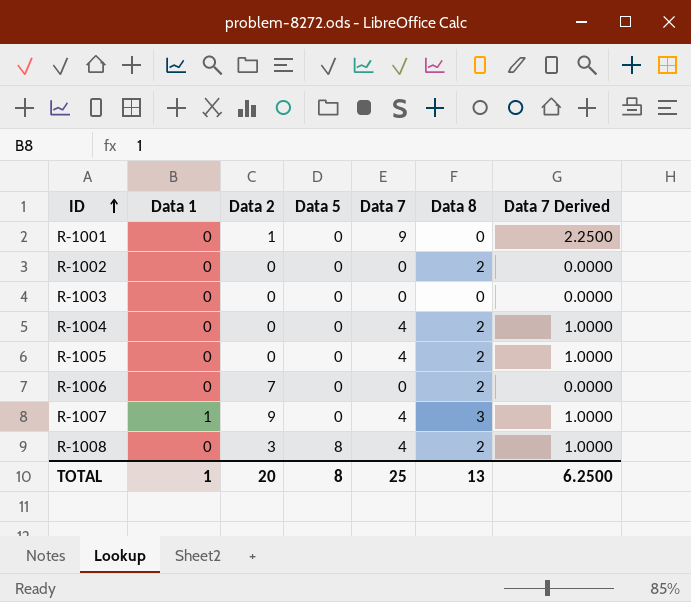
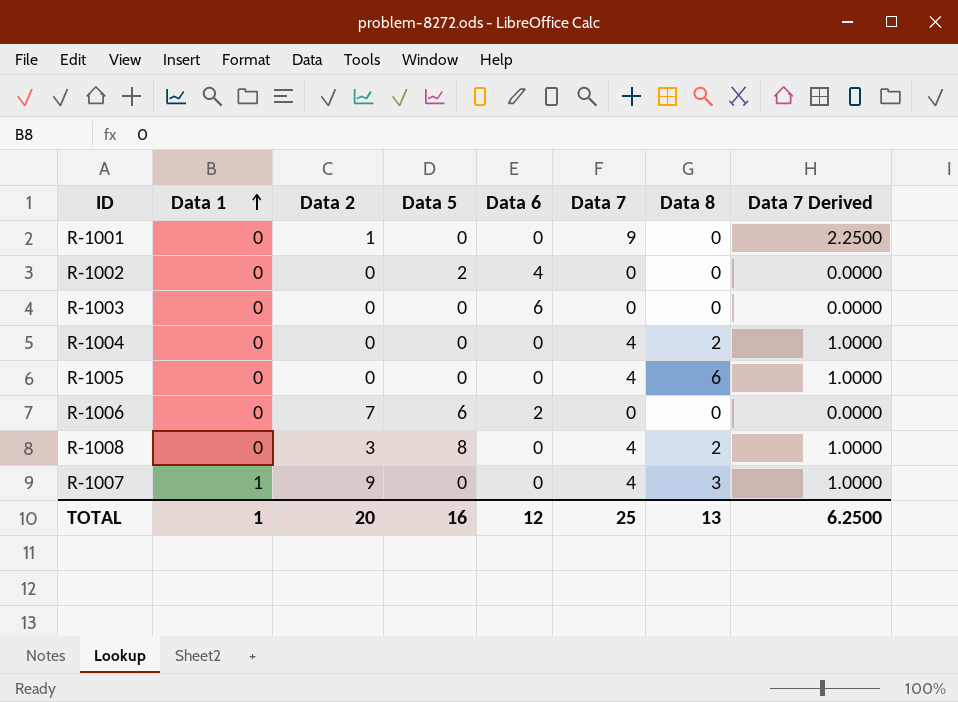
row order: ID ascending -> Data 1 ascending
column Data 6 | position: none -> 5
R-1002 | Data 5: 0 -> 2
R-1002 | Data 8: 2 -> 0
R-1005 | Data 8: 2 -> 6
R-1006 | Data 5: 0 -> 6
R-1006 | Data 8: 2 -> 0
TOTAL | Data 5: 8 -> 16

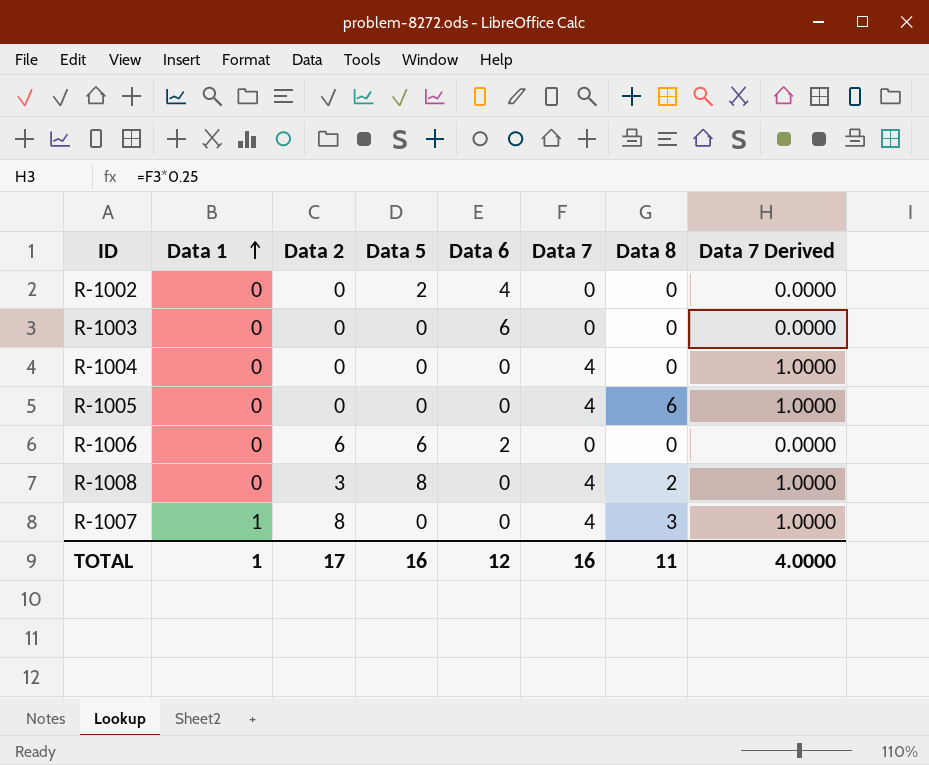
row R-1001: 0 | 1 | 0 | 0 | 9 | 0 | 2.2500 -> none
R-1004 | Data 8: 2 -> 0
R-1006 | Data 2: 7 -> 6
R-1007 | Data 2: 9 -> 8
TOTAL | Data 2: 20 -> 17
TOTAL | Data 7: 25 -> 16
TOTAL | Data 8: 13 -> 11
TOTAL | Data 7 Derived: 6.2500 -> 4.0000

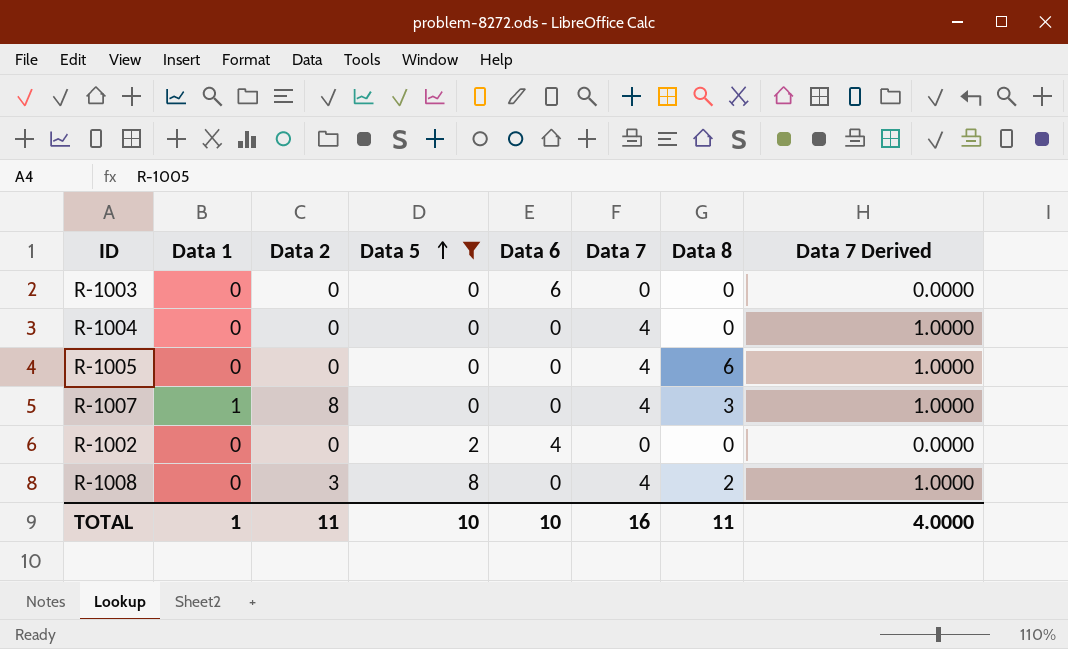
filter: none -> Data 5 != 6
row order: Data 1 ascending -> Data 5 ascending
TOTAL | Data 2: 17 -> 11
TOTAL | Data 5: 16 -> 10
TOTAL | Data 6: 12 -> 10

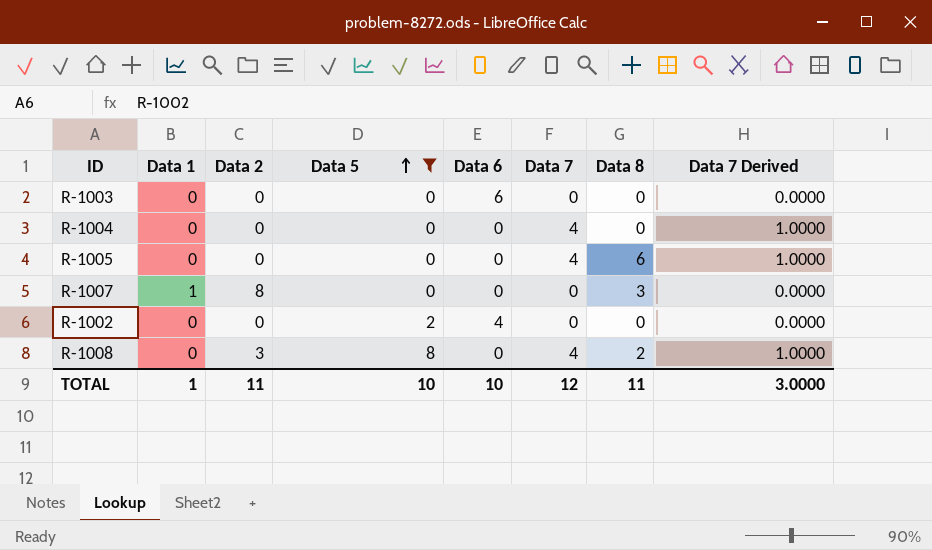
R-1007 | Data 7: 4 -> 0
R-1007 | Data 7 Derived: 1.0000 -> 0.0000
TOTAL | Data 7: 16 -> 12
TOTAL | Data 7 Derived: 4.0000 -> 3.0000

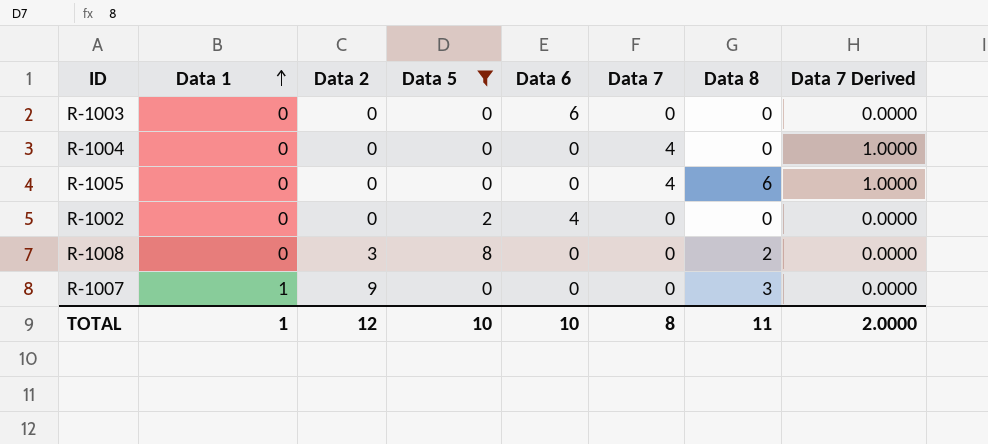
row order: Data 5 ascending -> Data 1 ascending
R-1008 | Data 7: 4 -> 0
R-1008 | Data 7 Derived: 1.0000 -> 0.0000
R-1007 | Data 2: 8 -> 9
TOTAL | Data 2: 11 -> 12
TOTAL | Data 7: 12 -> 8
TOTAL | Data 7 Derived: 3.0000 -> 2.0000

